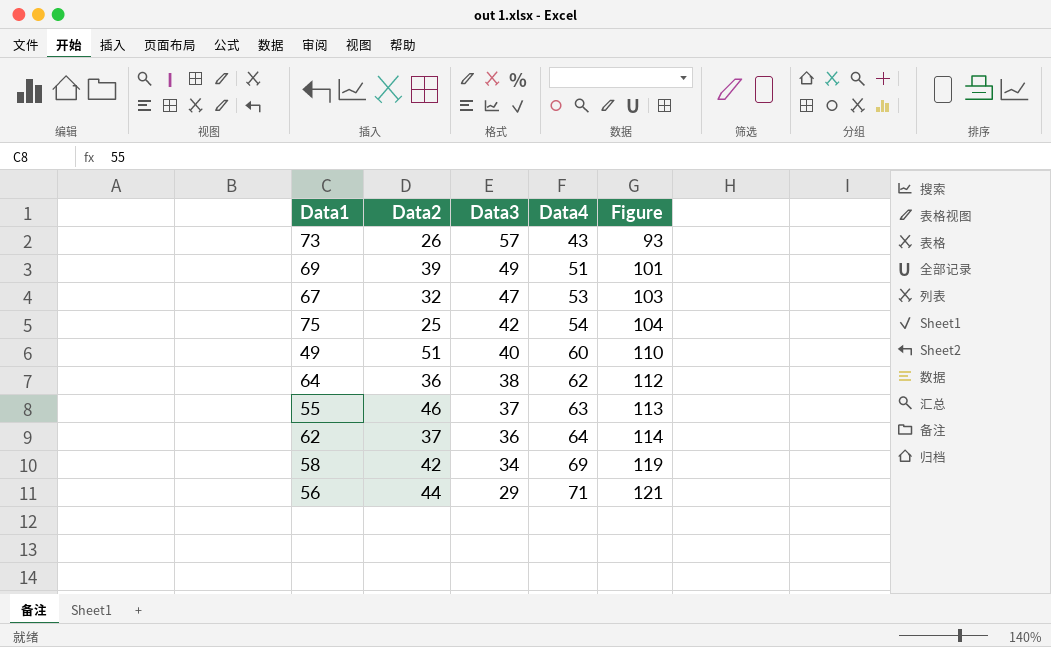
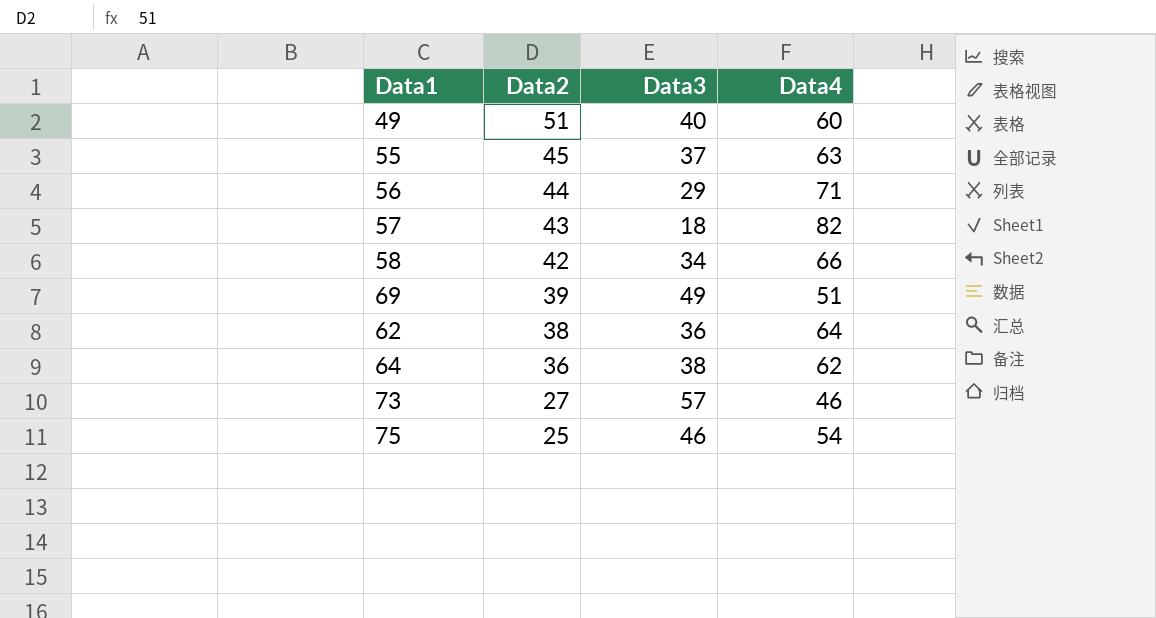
row order: Data3 descending -> Data2 descending
column Figure | formula: [Data4] + 50 -> none
row 67: 32 | 47 | 53 | 103 -> none
55 | Data2: 46 -> 45
row 57: none -> 43 | 18 | 82
58 | Data4: 69 -> 66
62 | Data2: 37 -> 38
73 | Data2: 26 -> 27
73 | Data4: 43 -> 46
75 | Data3: 42 -> 46

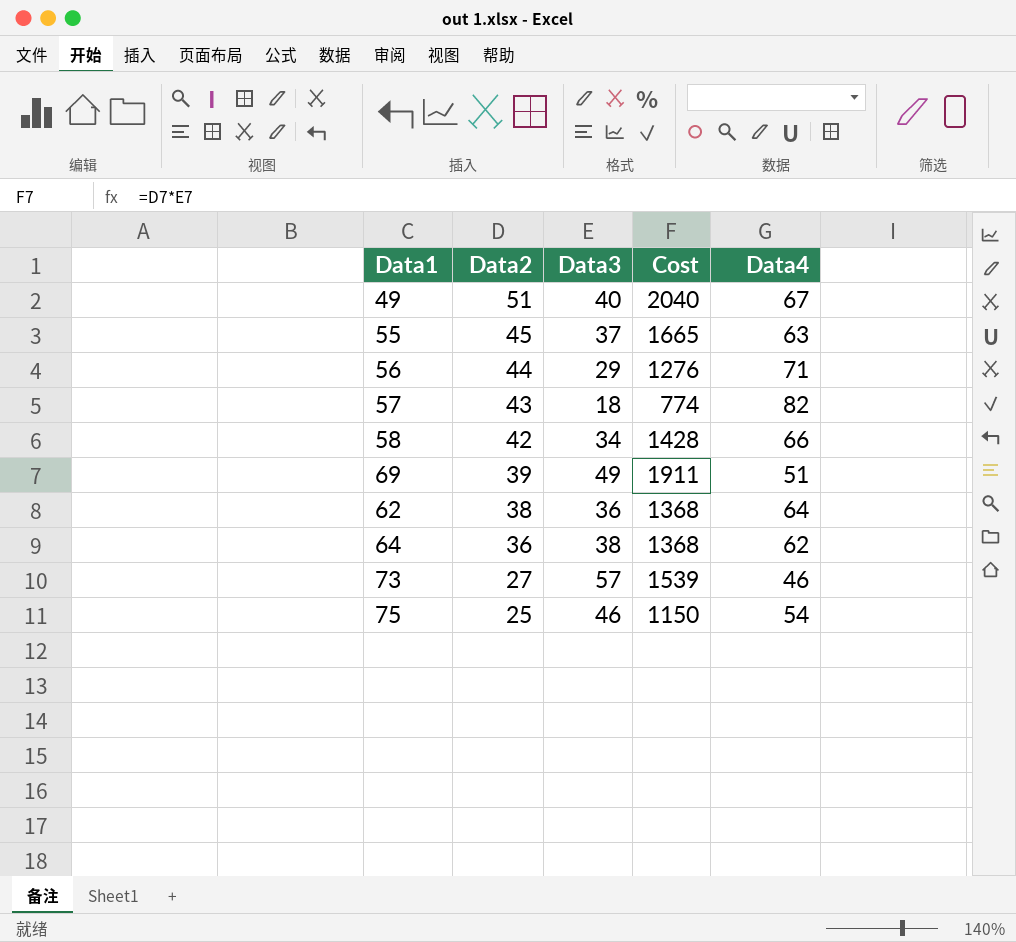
column Cost | formula: none -> [Data2] * [Data3]
49 | Data4: 60 -> 67

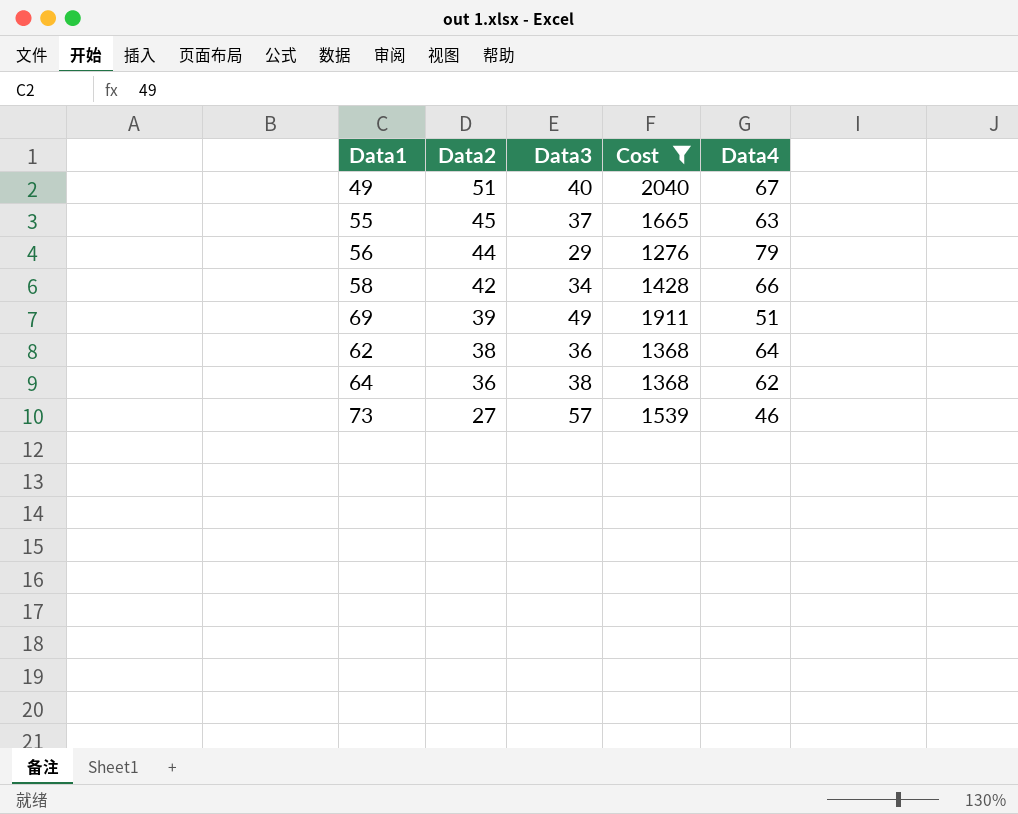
filter: none -> Cost >= 1276
56 | Data4: 71 -> 79

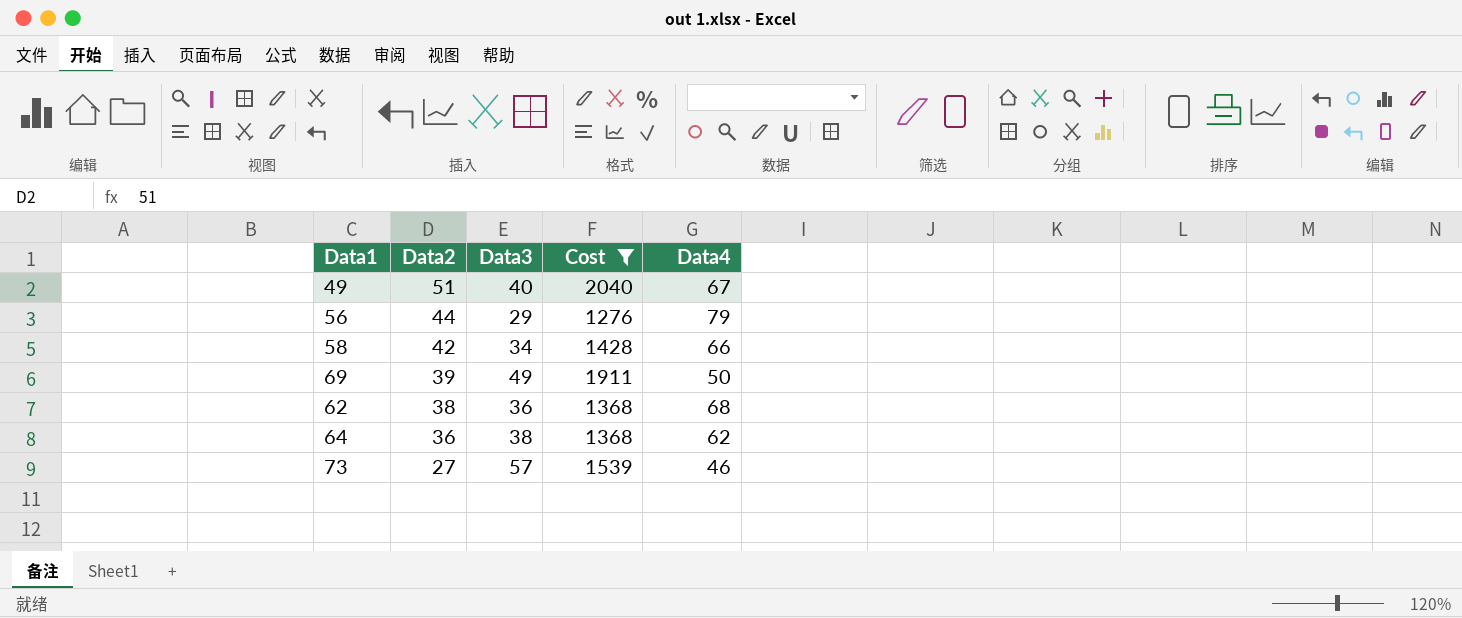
row 55: 45 | 37 | 1665 | 63 -> none
69 | Data4: 51 -> 50
62 | Data4: 64 -> 68

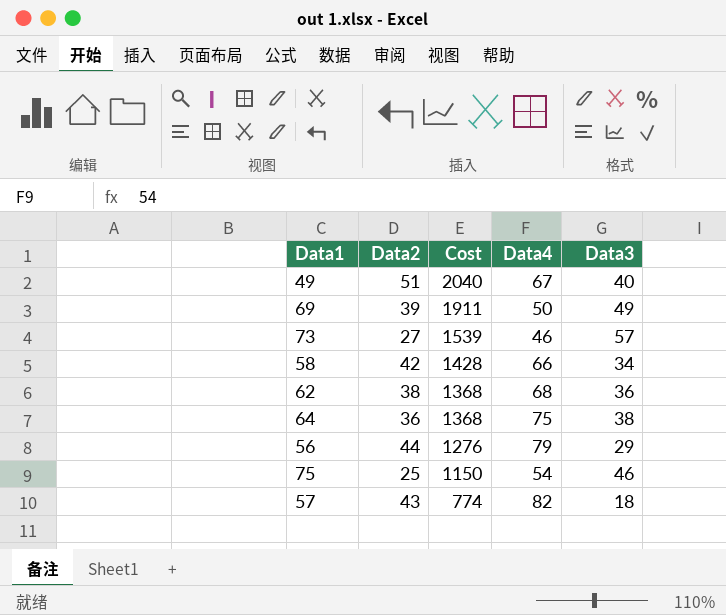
filter: Cost >= 1276 -> none
row order: Data2 descending -> Cost descending
column Data3 | position: 3 -> 5
64 | Data4: 62 -> 75

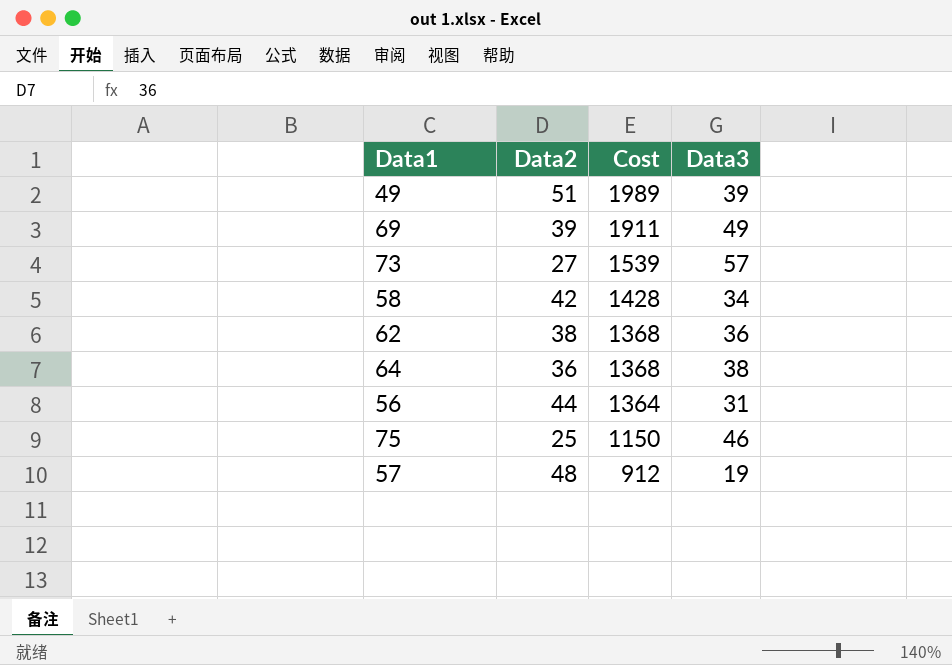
column Data4 | position: 4 -> none
49 | Cost: 2040 -> 1989
49 | Data3: 40 -> 39
56 | Cost: 1276 -> 1364
56 | Data3: 29 -> 31
57 | Data2: 43 -> 48
57 | Cost: 774 -> 912
57 | Data3: 18 -> 19

